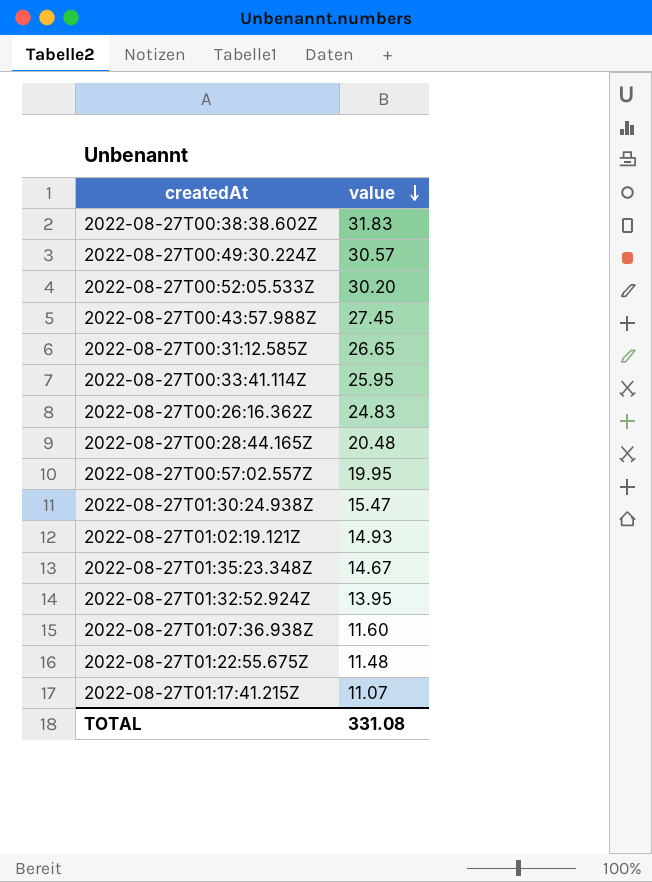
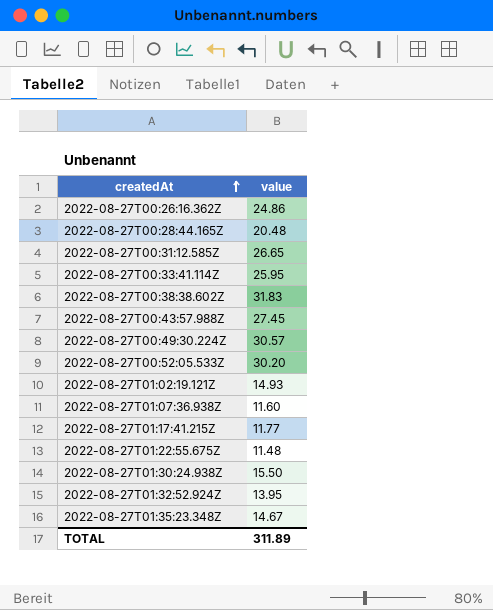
row order: value descending -> createdAt ascending
row 2022-08-27T00:57:02.557Z: 19.95 -> none
2022-08-27T00:26:16.362Z | value: 24.83 -> 24.86
2022-08-27T01:17:41.215Z | value: 11.07 -> 11.77
2022-08-27T01:30:24.938Z | value: 15.47 -> 15.50
TOTAL | value: 331.08 -> 311.89

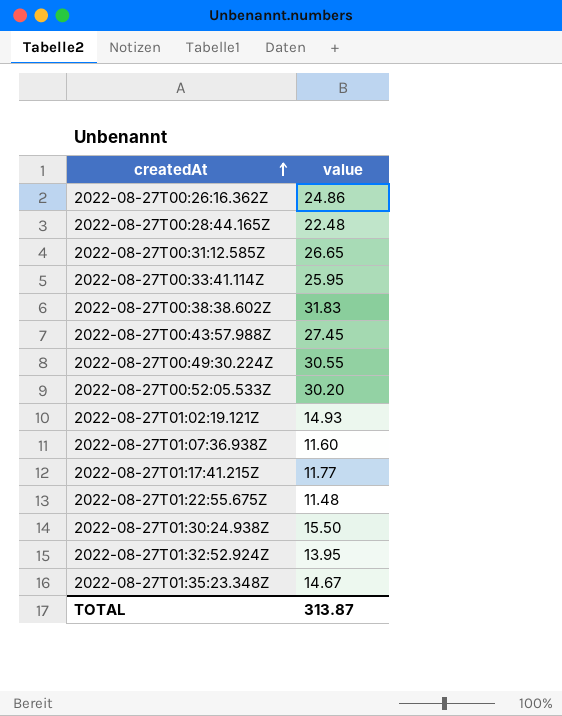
2022-08-27T00:28:44.165Z | value: 20.48 -> 22.48
2022-08-27T00:49:30.224Z | value: 30.57 -> 30.55
TOTAL | value: 311.89 -> 313.87

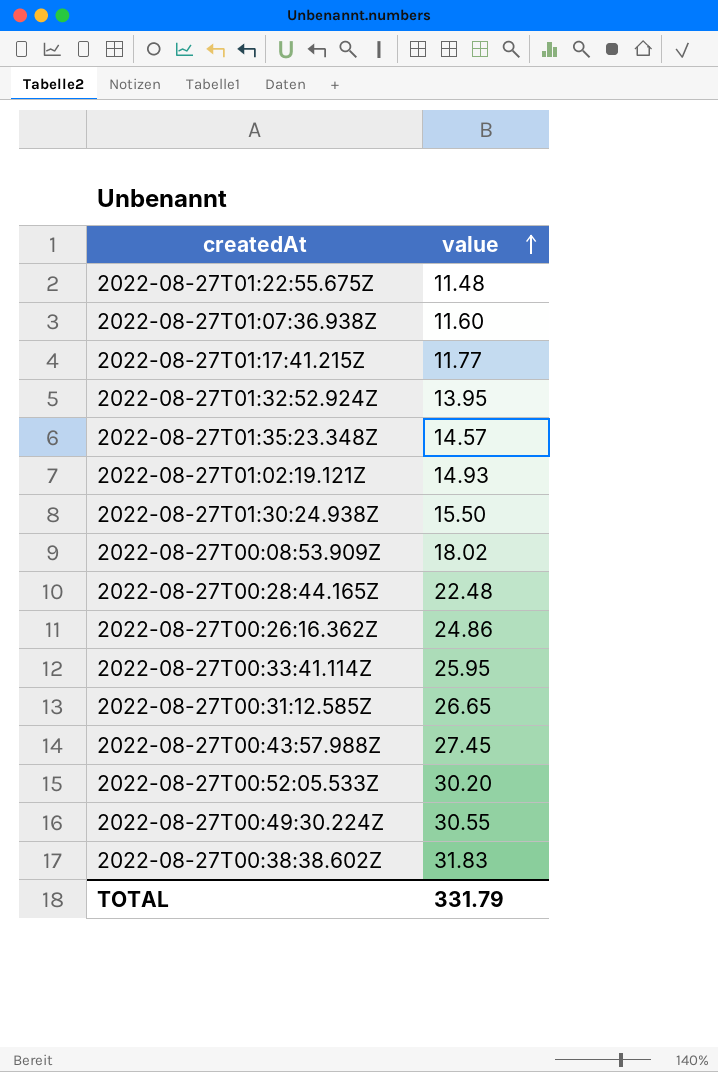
row order: createdAt ascending -> value ascending
2022-08-27T01:35:23.348Z | value: 14.67 -> 14.57
row 2022-08-27T00:08:53.909Z: none -> 18.02
TOTAL | value: 313.87 -> 331.79

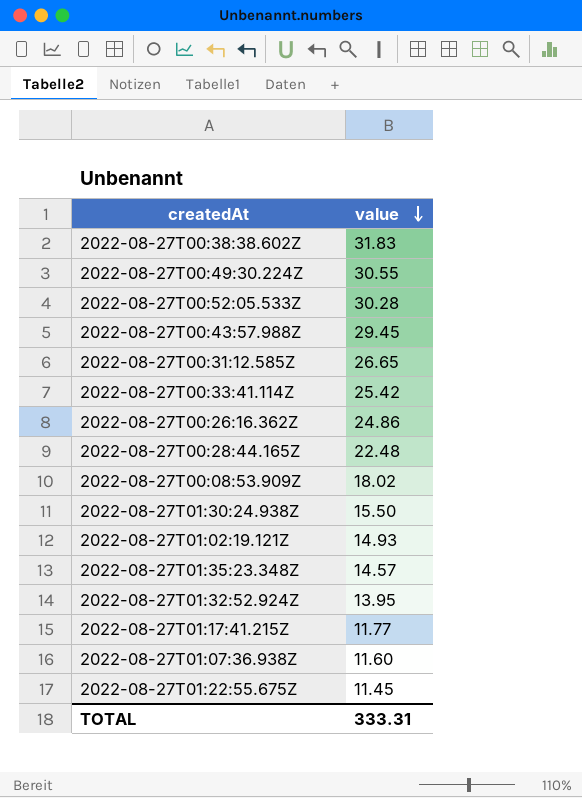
row order: value ascending -> value descending
2022-08-27T00:52:05.533Z | value: 30.20 -> 30.28
2022-08-27T00:43:57.988Z | value: 27.45 -> 29.45
2022-08-27T00:33:41.114Z | value: 25.95 -> 25.42
2022-08-27T01:22:55.675Z | value: 11.48 -> 11.45
TOTAL | value: 331.79 -> 333.31

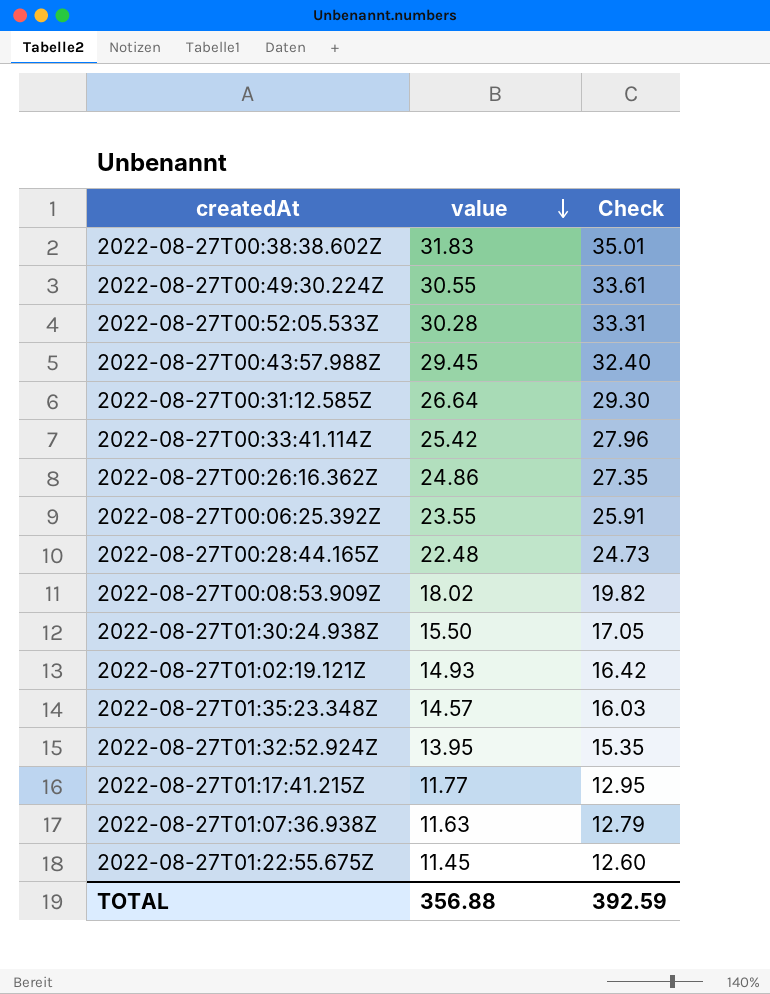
column Check | formula: none -> [value] * 1.1
2022-08-27T00:31:12.585Z | value: 26.65 -> 26.64
row 2022-08-27T00:06:25.392Z: none -> 23.55 | 25.91
2022-08-27T01:07:36.938Z | value: 11.60 -> 11.63
TOTAL | value: 333.31 -> 356.88

